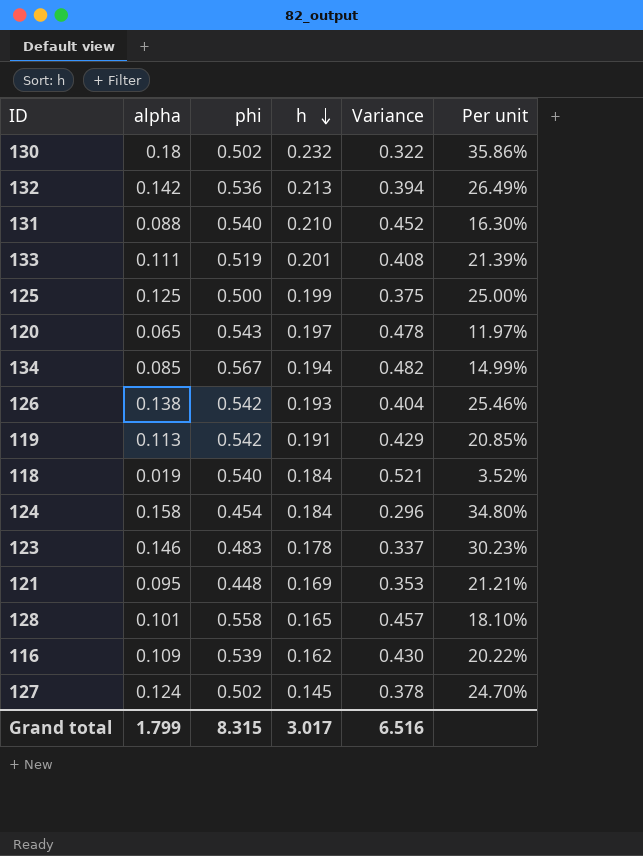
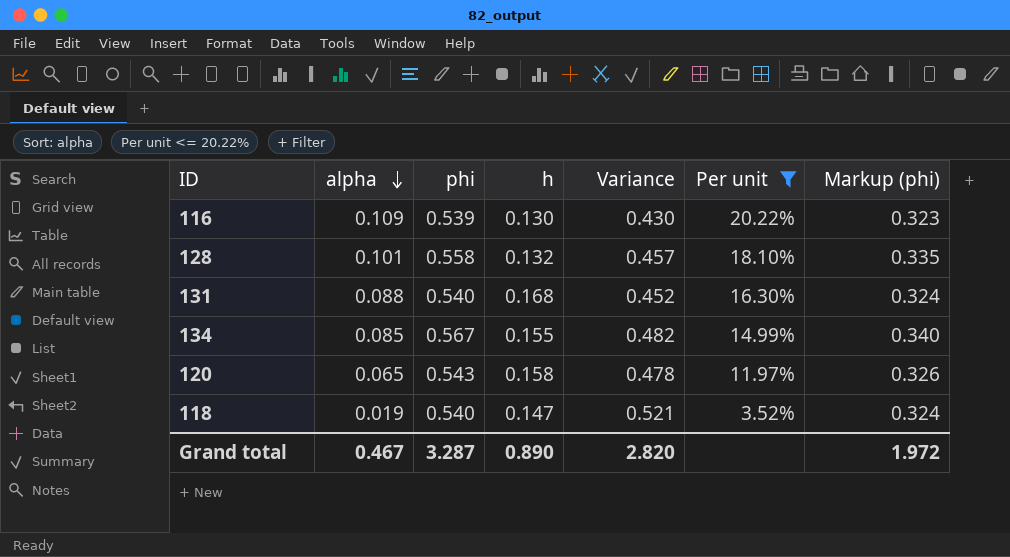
filter: none -> Per unit <= 20.22%
row order: h descending -> alpha descending
column Markup (phi) | formula: none -> [phi] * 0.6
116 | h: 0.162 -> 0.130
128 | h: 0.165 -> 0.132
131 | h: 0.210 -> 0.168
134 | h: 0.194 -> 0.155
120 | h: 0.197 -> 0.158
118 | h: 0.184 -> 0.147
Grand total | alpha: 1.799 -> 0.467
Grand total | phi: 8.315 -> 3.287
Grand total | h: 3.017 -> 0.890
Grand total | Variance: 6.516 -> 2.820

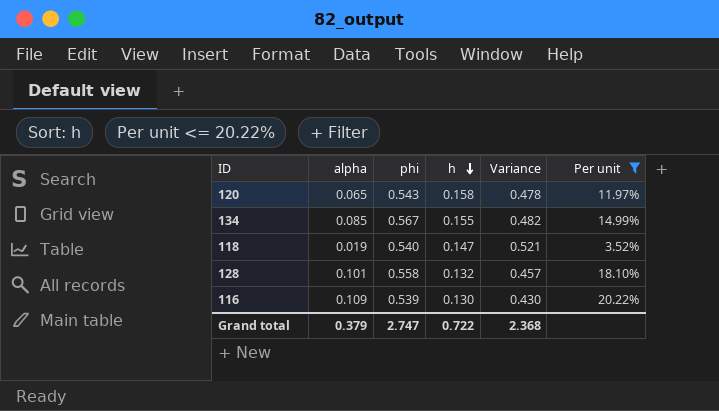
row order: alpha descending -> h descending
column Markup (phi) | formula: [phi] * 0.6 -> none
row 131: 0.088 | 0.540 | 0.168 | 0.452 | 16.30% | 0.324 -> none
Grand total | alpha: 0.467 -> 0.379
Grand total | phi: 3.287 -> 2.747
Grand total | h: 0.890 -> 0.722
Grand total | Variance: 2.820 -> 2.368

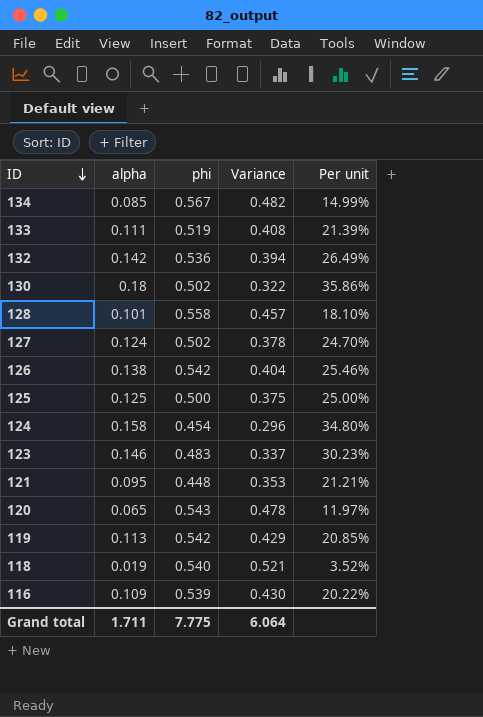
filter: Per unit <= 20.22% -> none
row order: h descending -> ID descending
column h | position: 4 -> none
Grand total | alpha: 0.379 -> 1.711
Grand total | phi: 2.747 -> 7.775
Grand total | Variance: 2.368 -> 6.064

